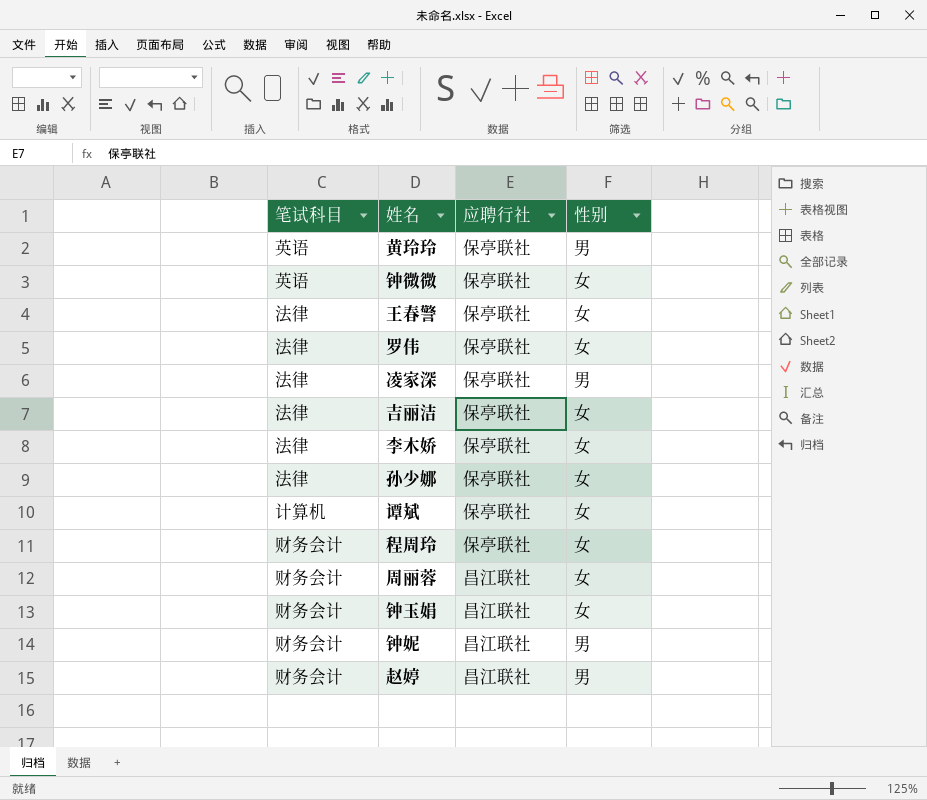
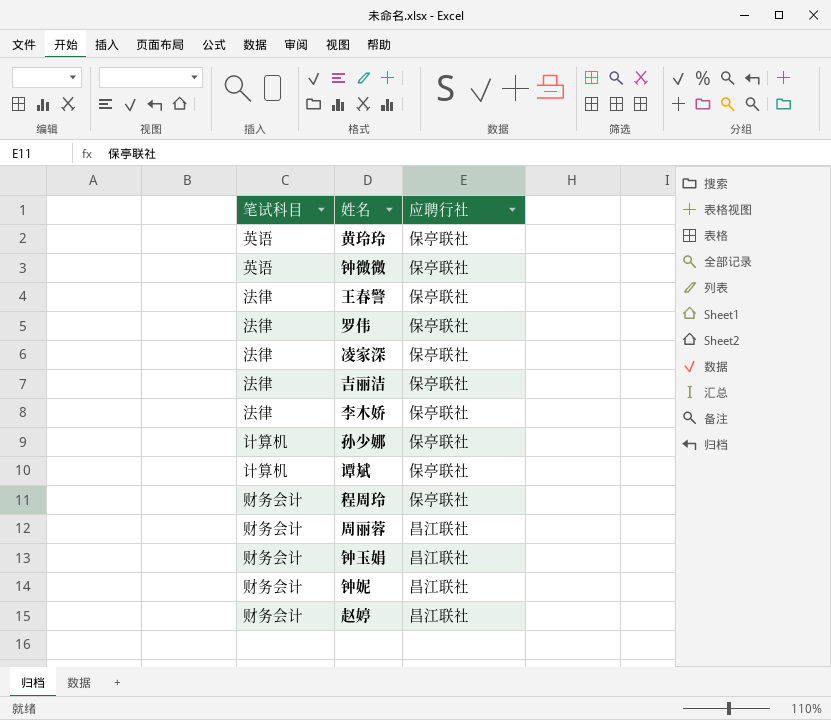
column 性别 | position: 4 -> none
孙少娜 | 笔试科目: 法律 -> 计算机

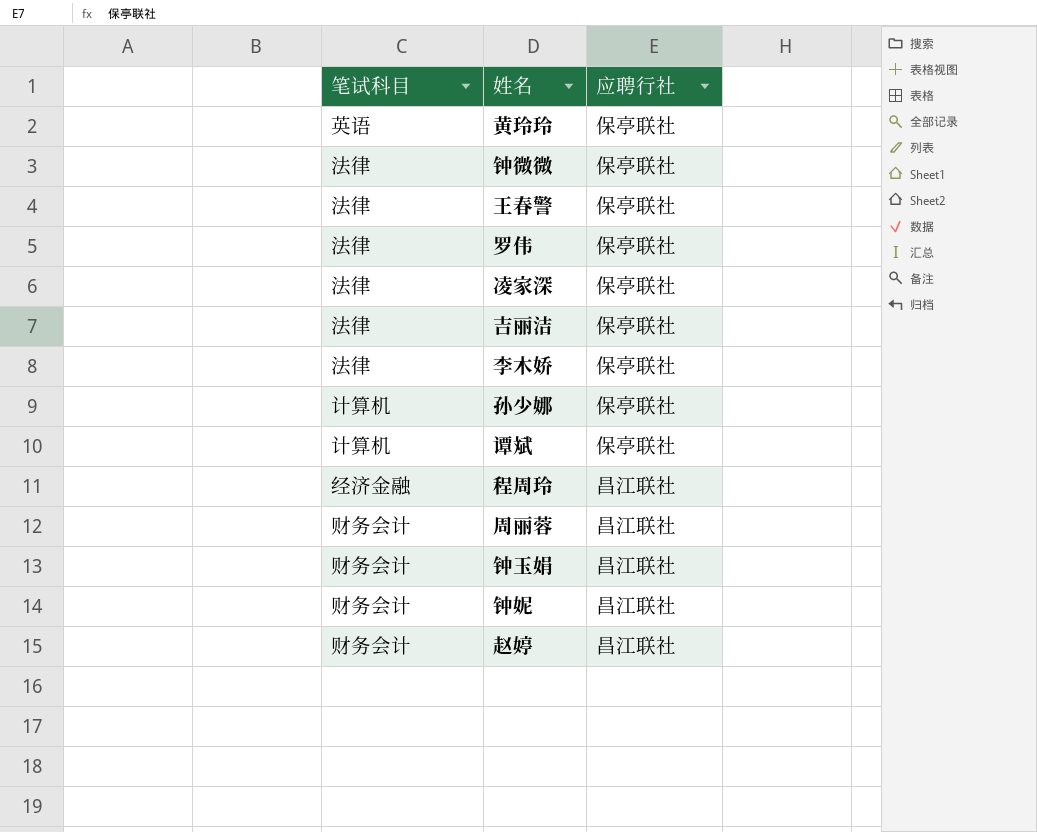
钟微微 | 笔试科目: 英语 -> 法律
程周玲 | 笔试科目: 财务会计 -> 经济金融
程周玲 | 应聘行社: 保亭联社 -> 昌江联社

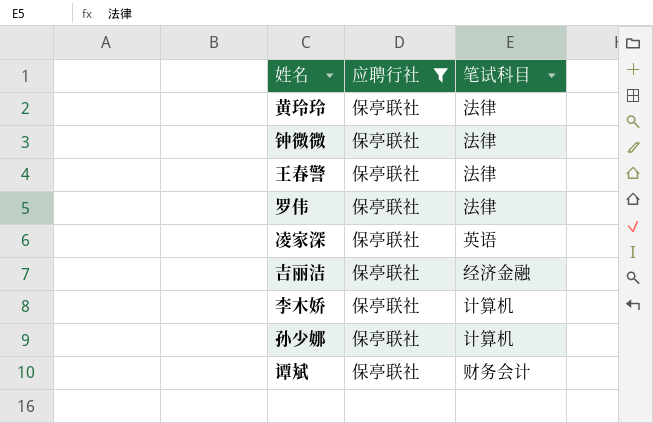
filter: none -> 应聘行社 = 保亭联社
column 笔试科目 | position: 1 -> 3
黄玲玲 | 笔试科目: 英语 -> 法律
凌家深 | 笔试科目: 法律 -> 英语
吉丽洁 | 笔试科目: 法律 -> 经济金融
李木娇 | 笔试科目: 法律 -> 计算机
谭斌 | 笔试科目: 计算机 -> 财务会计

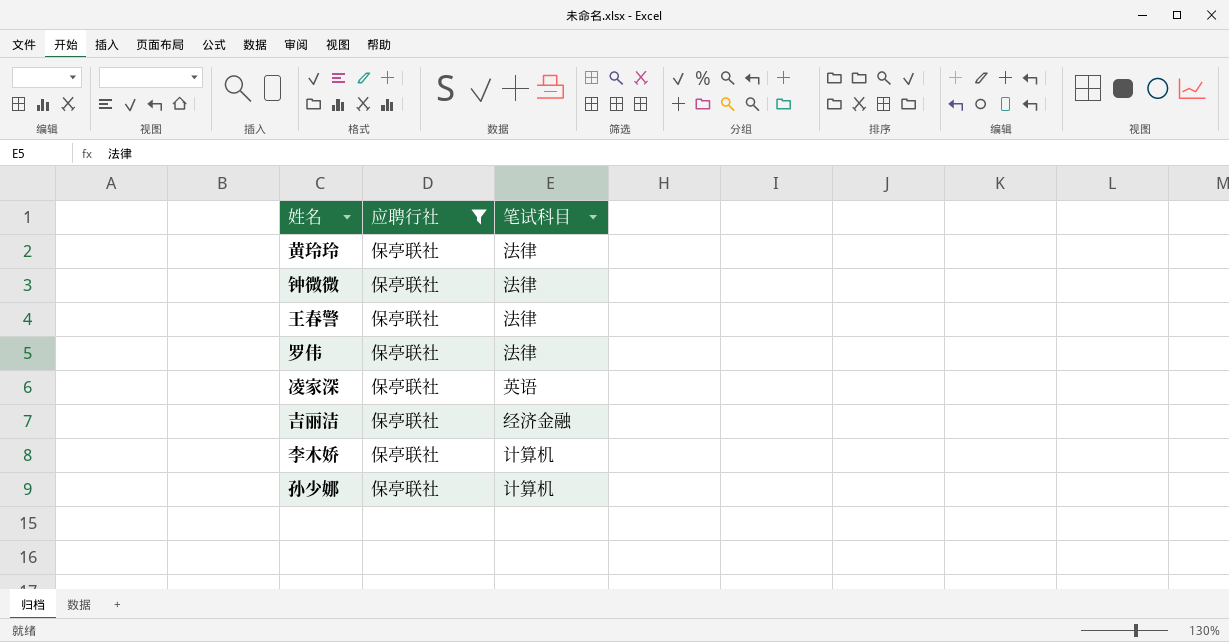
row 谭斌: 保亭联社 | 财务会计 -> none

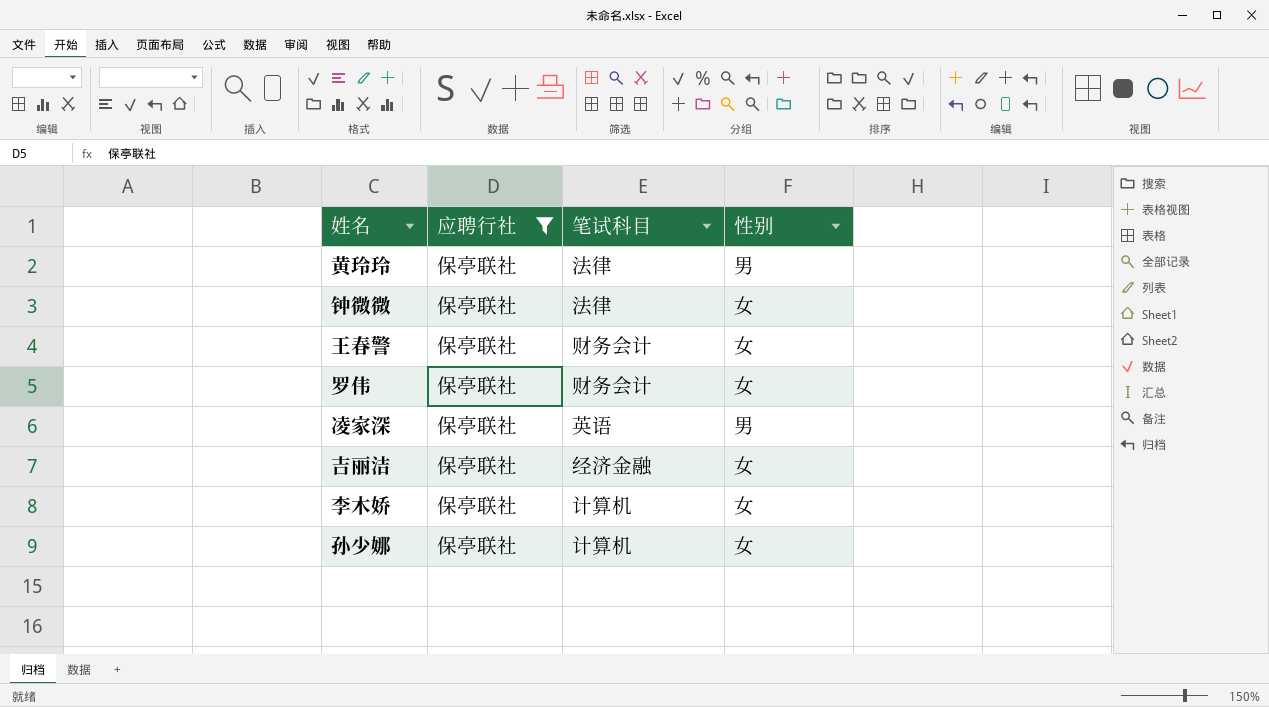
column 性别 | position: none -> 4
王春警 | 笔试科目: 法律 -> 财务会计
罗伟 | 笔试科目: 法律 -> 财务会计

